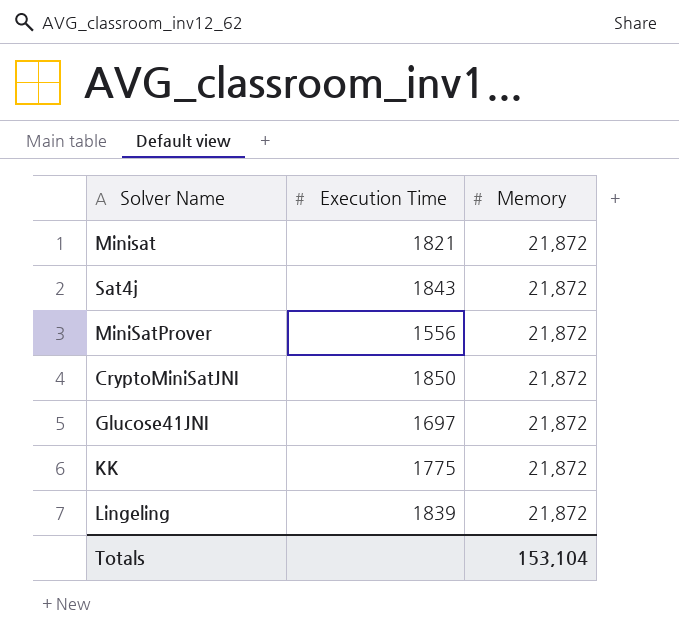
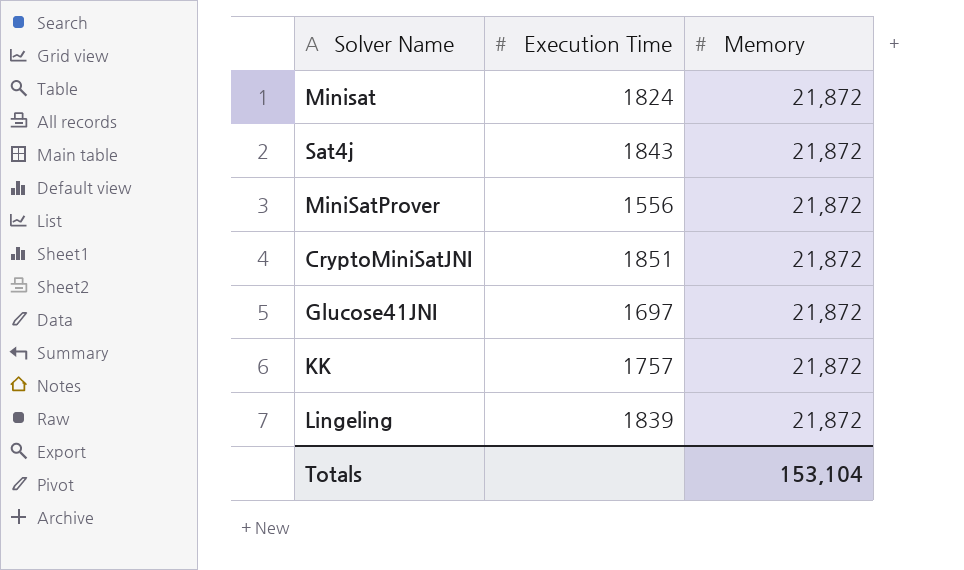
Minisat | Execution Time: 1821 -> 1824
CryptoMiniSatJNI | Execution Time: 1850 -> 1851
KK | Execution Time: 1775 -> 1757

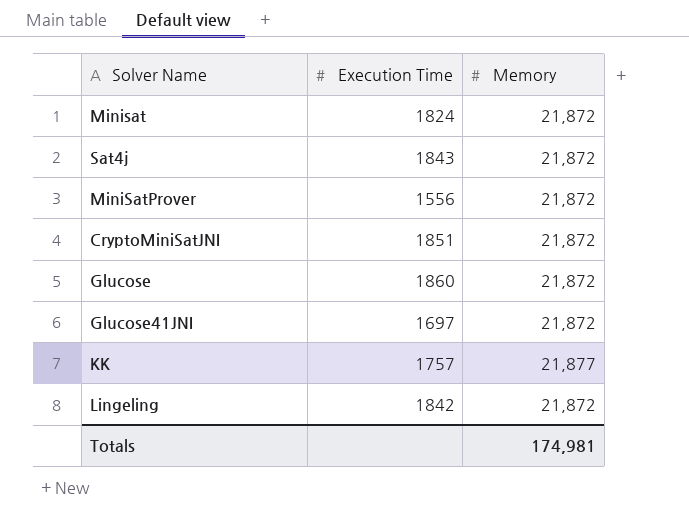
row Glucose: none -> 1860 | 21,872
KK | Memory: 21,872 -> 21,877
Lingeling | Execution Time: 1839 -> 1842
Totals | Memory: 153,104 -> 174,981

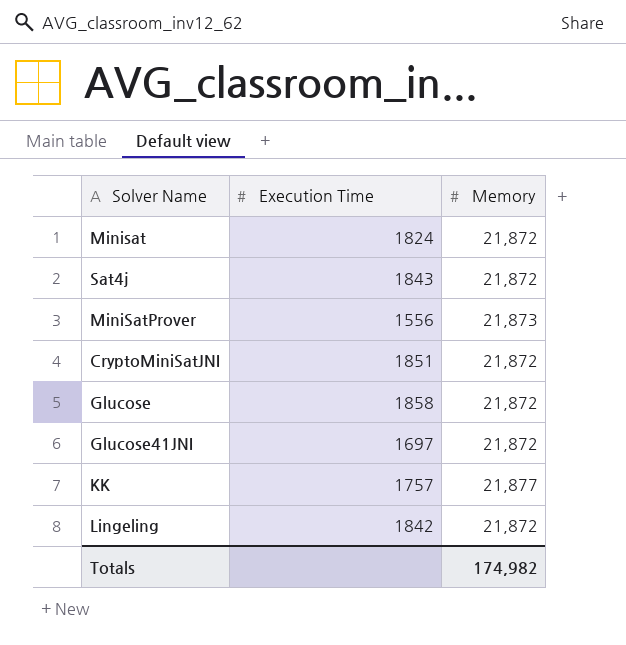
MiniSatProver | Memory: 21,872 -> 21,873
Glucose | Execution Time: 1860 -> 1858
Totals | Memory: 174,981 -> 174,982

